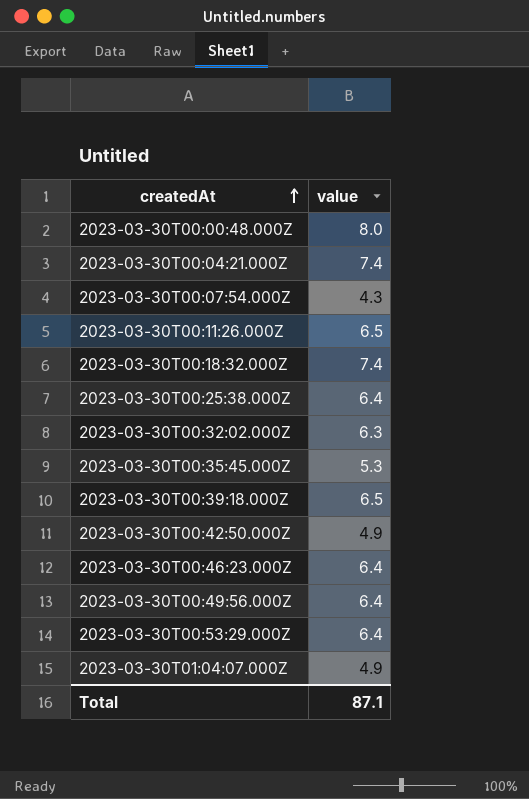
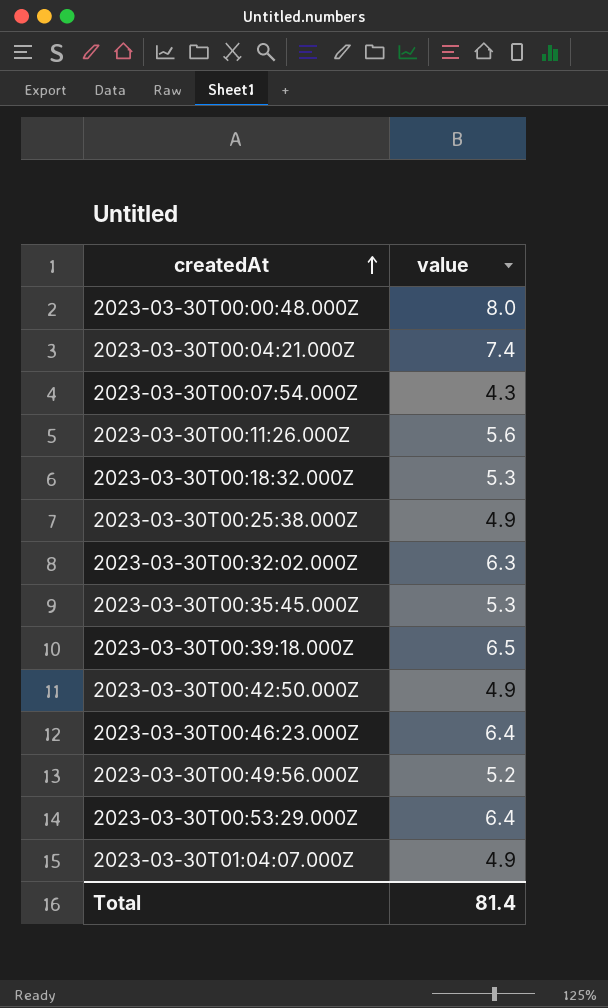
2023-03-30T00:11:26.000Z | value: 6.5 -> 5.6
2023-03-30T00:18:32.000Z | value: 7.4 -> 5.3
2023-03-30T00:25:38.000Z | value: 6.4 -> 4.9
2023-03-30T00:49:56.000Z | value: 6.4 -> 5.2
Total | value: 87.1 -> 81.4

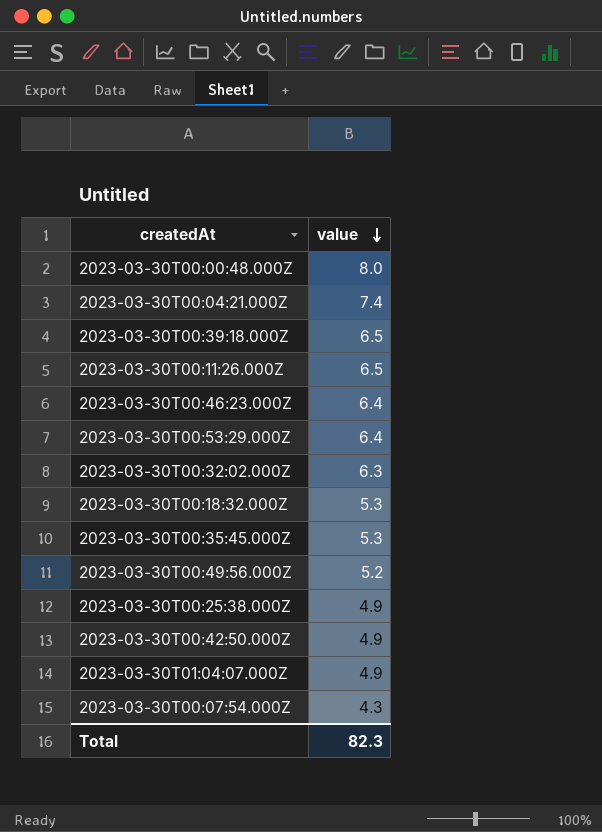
row order: createdAt ascending -> value descending
2023-03-30T00:11:26.000Z | value: 5.6 -> 6.5
Total | value: 81.4 -> 82.3

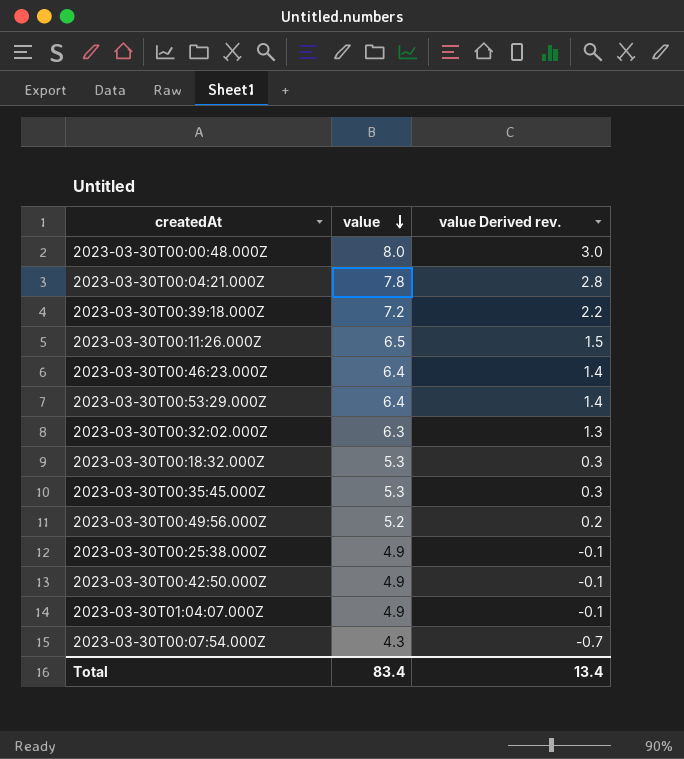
column value Derived rev. | formula: none -> [value] - 5
2023-03-30T00:04:21.000Z | value: 7.4 -> 7.8
2023-03-30T00:39:18.000Z | value: 6.5 -> 7.2
Total | value: 82.3 -> 83.4

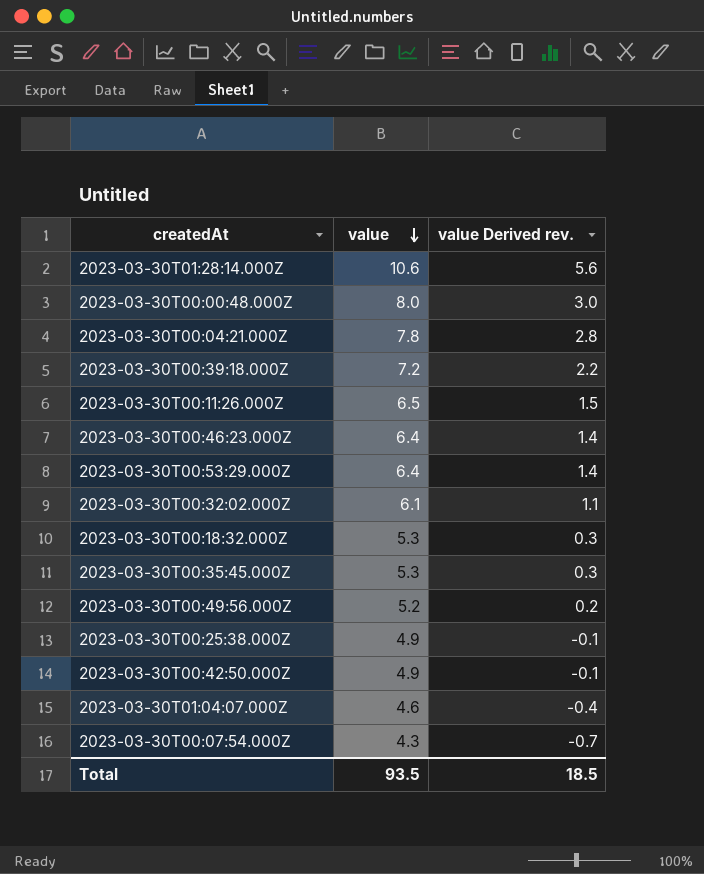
row 2023-03-30T01:28:14.000Z: none -> 10.6 | 5.6
2023-03-30T00:32:02.000Z | value: 6.3 -> 6.1
2023-03-30T00:32:02.000Z | value Derived rev.: 1.3 -> 1.1
2023-03-30T01:04:07.000Z | value: 4.9 -> 4.6
2023-03-30T01:04:07.000Z | value Derived rev.: -0.1 -> -0.4
Total | value: 83.4 -> 93.5
Total | value Derived rev.: 13.4 -> 18.5

